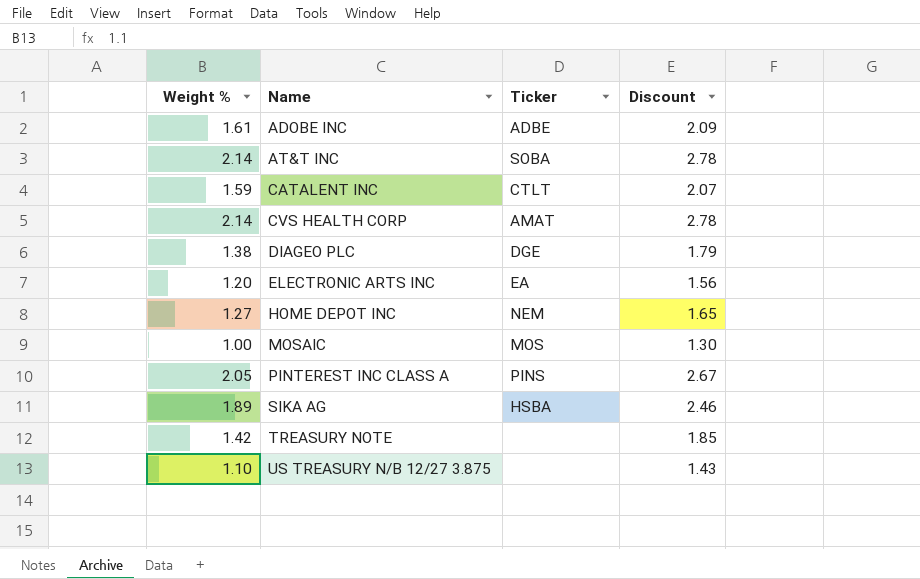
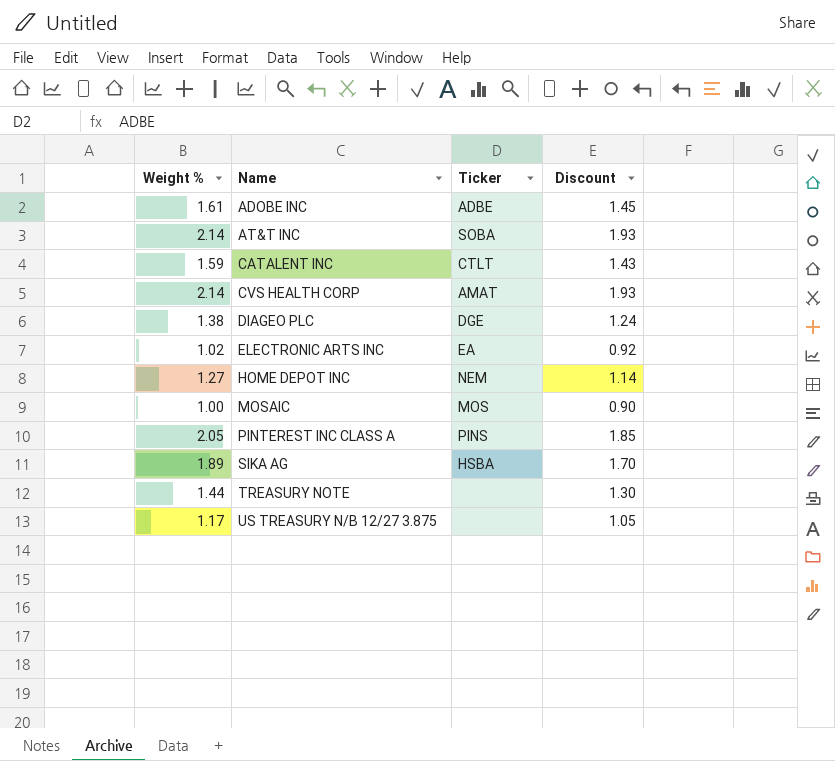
column Discount | formula: [Weight %] * 1.3 -> [Weight %] * 0.9
ELECTRONIC ARTS INC | Weight %: 1.20 -> 1.02
TREASURY NOTE | Weight %: 1.42 -> 1.44
US TREASURY N/B 12/27 3.875 | Weight %: 1.10 -> 1.17

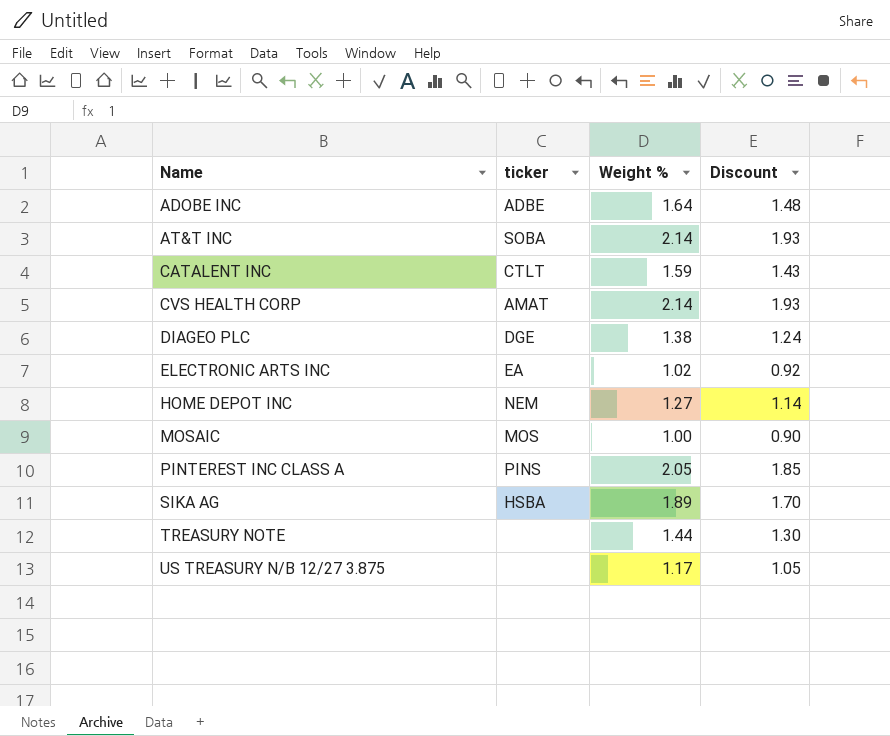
column name: Ticker -> ticker
column Weight % | position: 1 -> 3
ADOBE INC | Weight %: 1.61 -> 1.64
ADOBE INC | Discount: 1.45 -> 1.48

